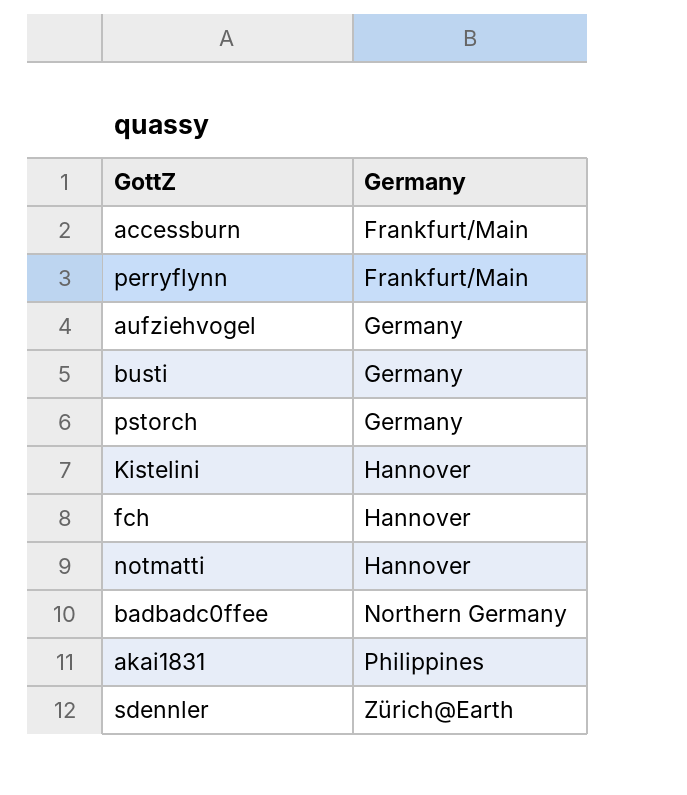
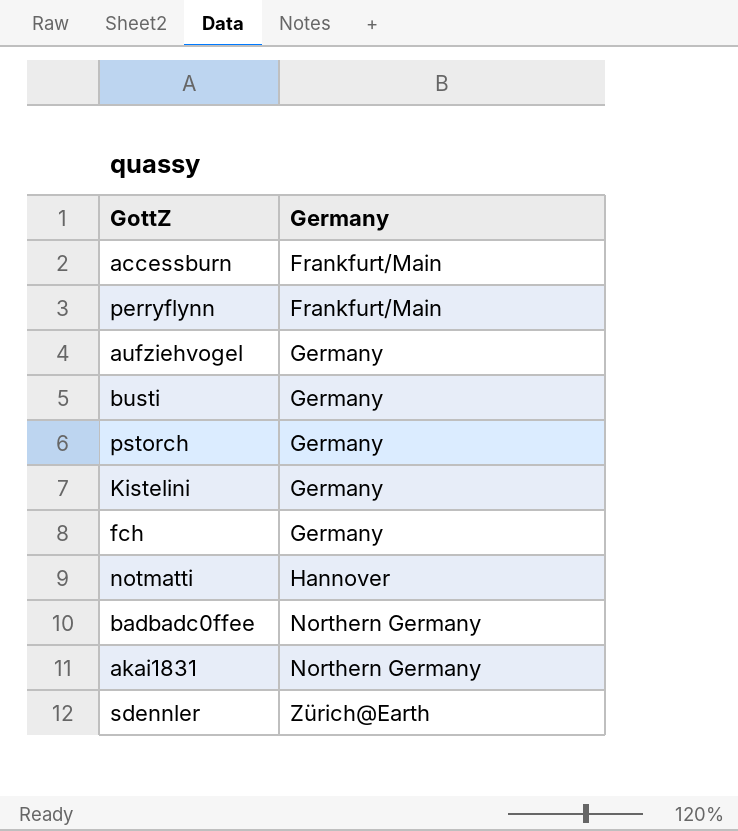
Kistelini | Germany: Hannover -> Germany
fch | Germany: Hannover -> Germany
akai1831 | Germany: Philippines -> Northern Germany

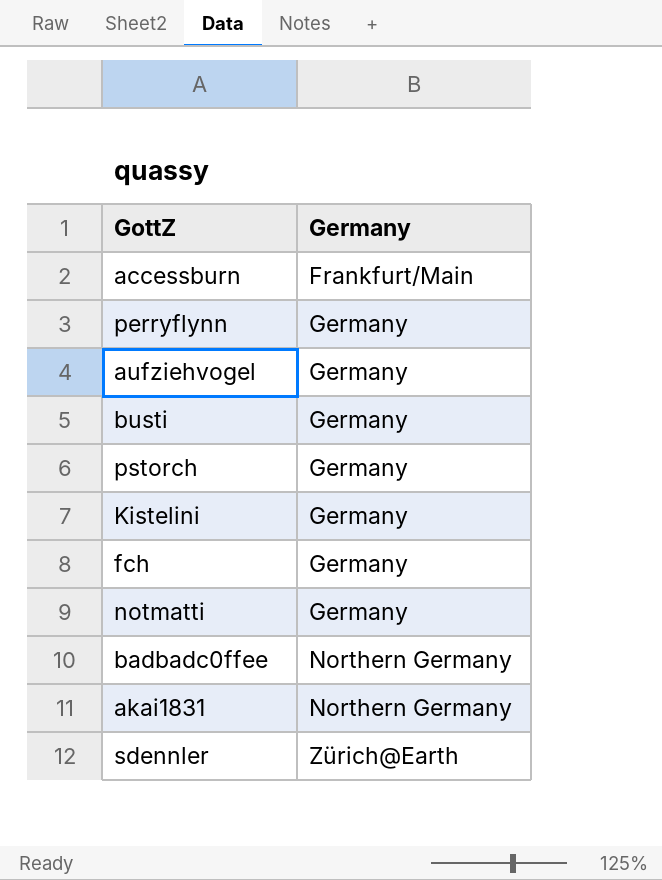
perryflynn | Germany: Frankfurt/Main -> Germany
notmatti | Germany: Hannover -> Germany

